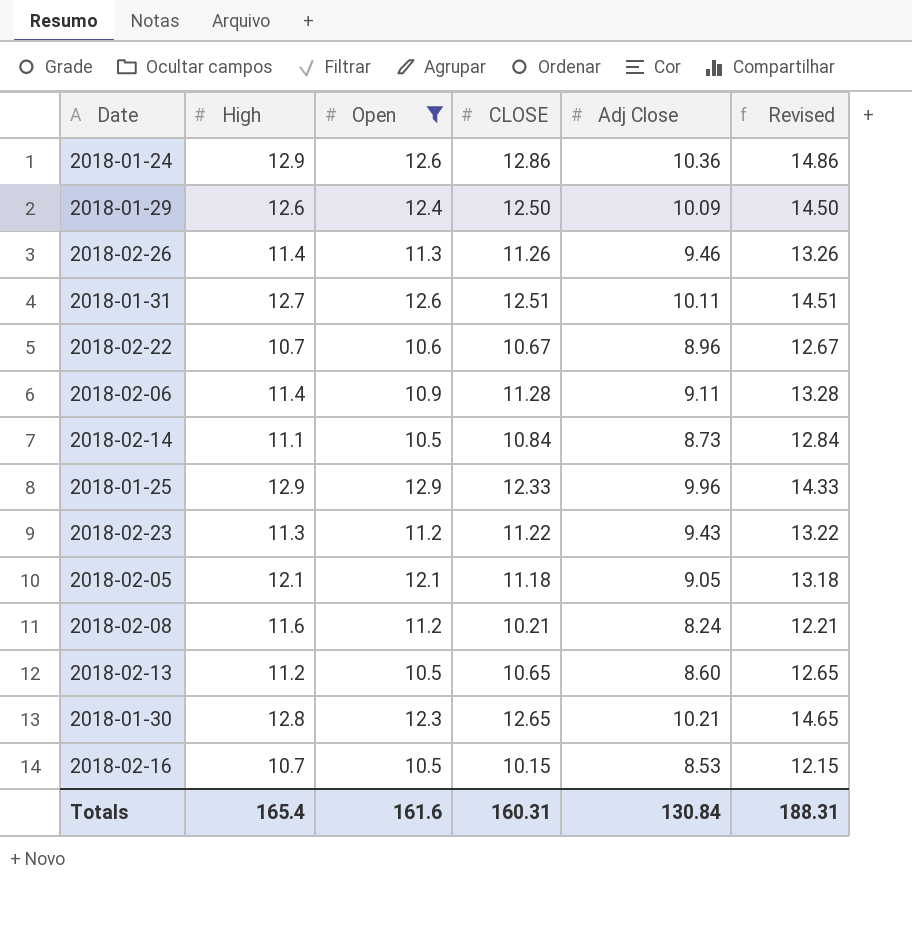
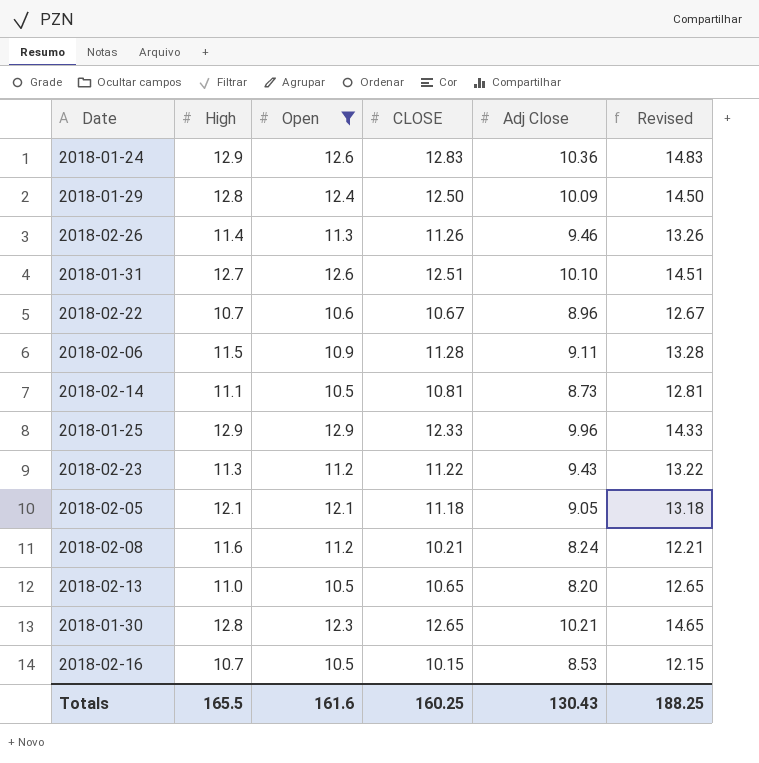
2018-01-24 | CLOSE: 12.86 -> 12.83
2018-01-24 | Revised: 14.86 -> 14.83
2018-01-29 | High: 12.6 -> 12.8
2018-01-31 | Adj Close: 10.11 -> 10.10
2018-02-06 | High: 11.4 -> 11.5
2018-02-14 | CLOSE: 10.84 -> 10.81
2018-02-14 | Revised: 12.84 -> 12.81
2018-02-13 | High: 11.2 -> 11.0
2018-02-13 | Adj Close: 8.60 -> 8.20
Totals | High: 165.4 -> 165.5
Totals | CLOSE: 160.31 -> 160.25
Totals | Adj Close: 130.84 -> 130.43
Totals | Revised: 188.31 -> 188.25

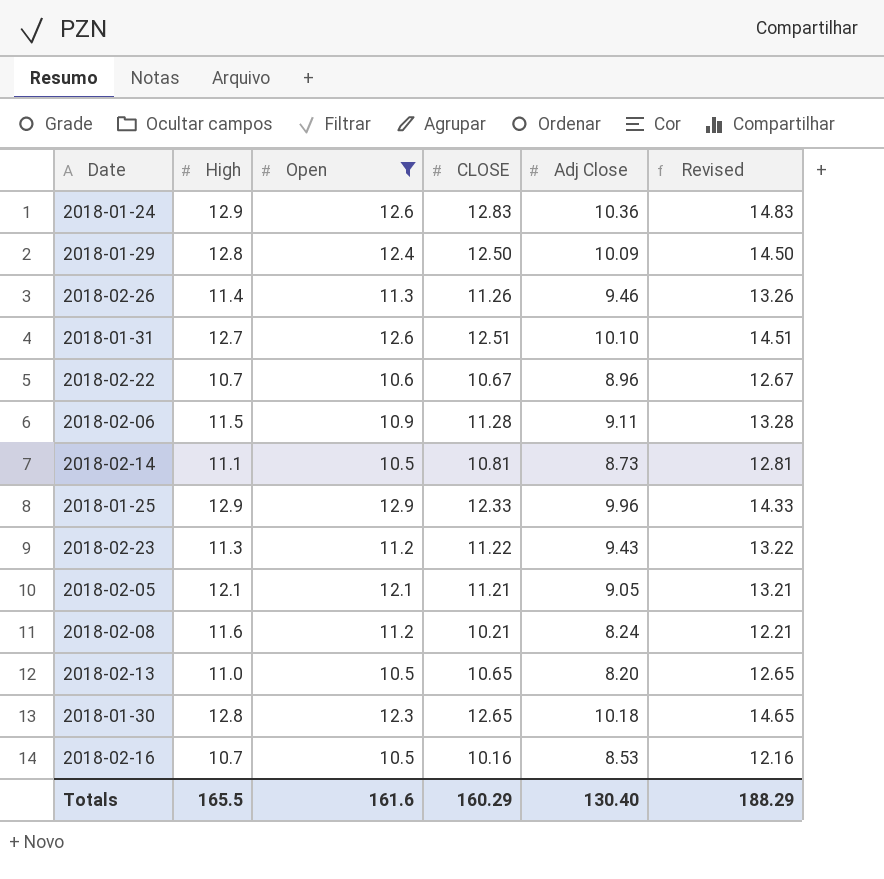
2018-02-05 | CLOSE: 11.18 -> 11.21
2018-02-05 | Revised: 13.18 -> 13.21
2018-01-30 | Adj Close: 10.21 -> 10.18
2018-02-16 | CLOSE: 10.15 -> 10.16
2018-02-16 | Revised: 12.15 -> 12.16
Totals | CLOSE: 160.25 -> 160.29
Totals | Adj Close: 130.43 -> 130.40
Totals | Revised: 188.25 -> 188.29

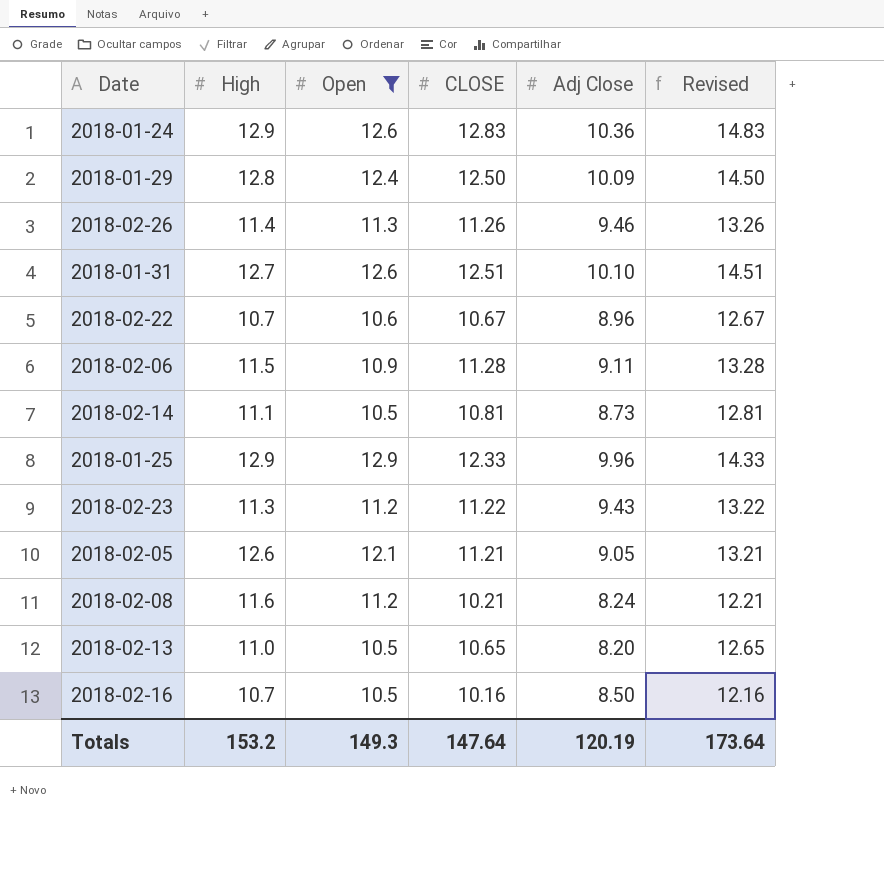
row 2018-01-30: 12.8 | 12.3 | 12.65 | 10.18 | 14.65 -> none
2018-02-05 | High: 12.1 -> 12.6
2018-02-16 | Adj Close: 8.53 -> 8.50
Totals | High: 165.5 -> 153.2
Totals | Open: 161.6 -> 149.3
Totals | CLOSE: 160.29 -> 147.64
Totals | Adj Close: 130.40 -> 120.19
Totals | Revised: 188.29 -> 173.64

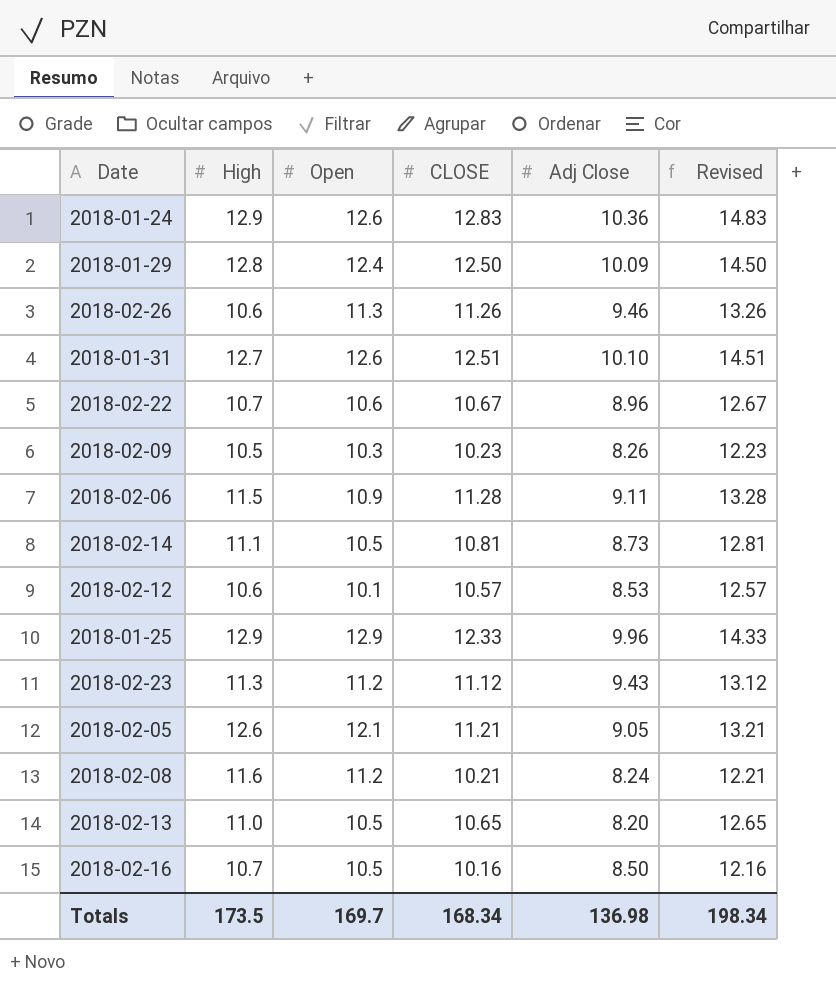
filter: Open >= 10.5 -> none
2018-02-26 | High: 11.4 -> 10.6
2018-02-23 | CLOSE: 11.22 -> 11.12
2018-02-23 | Revised: 13.22 -> 13.12
Totals | High: 153.2 -> 173.5
Totals | Open: 149.3 -> 169.7
Totals | CLOSE: 147.64 -> 168.34
Totals | Adj Close: 120.19 -> 136.98
Totals | Revised: 173.64 -> 198.34

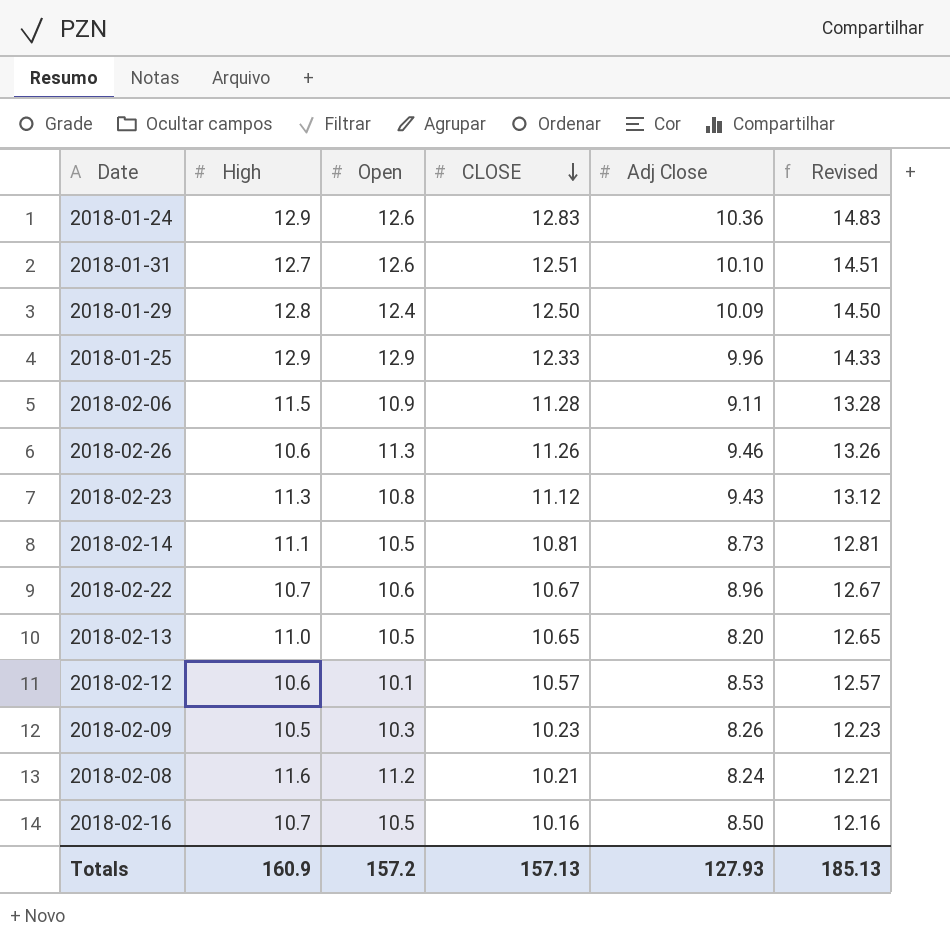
row order: none -> CLOSE descending
row 2018-02-05: 12.6 | 12.1 | 11.21 | 9.05 | 13.21 -> none
2018-02-23 | Open: 11.2 -> 10.8
Totals | High: 173.5 -> 160.9
Totals | Open: 169.7 -> 157.2
Totals | CLOSE: 168.34 -> 157.13
Totals | Adj Close: 136.98 -> 127.93
Totals | Revised: 198.34 -> 185.13

